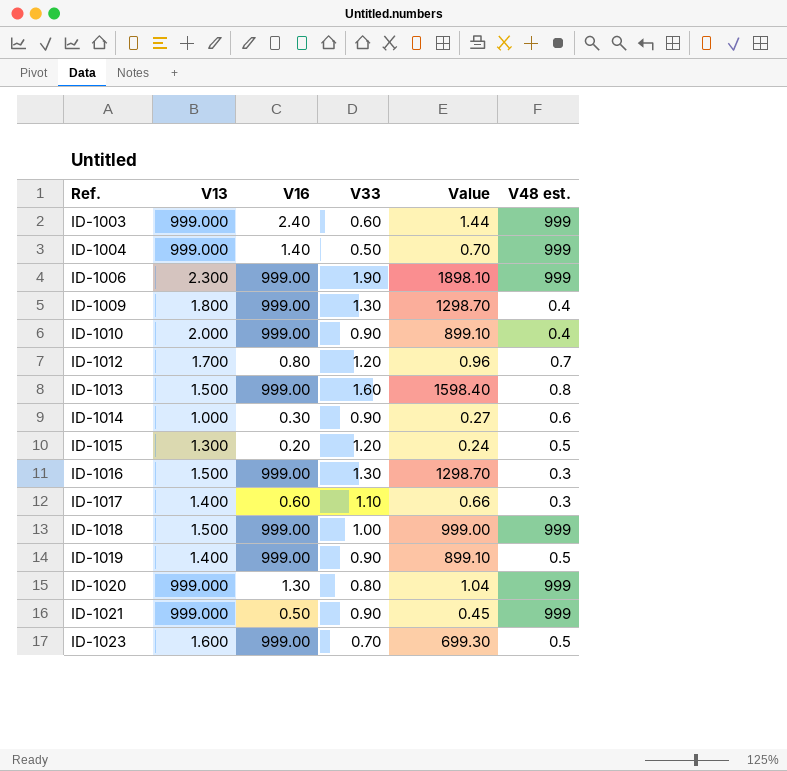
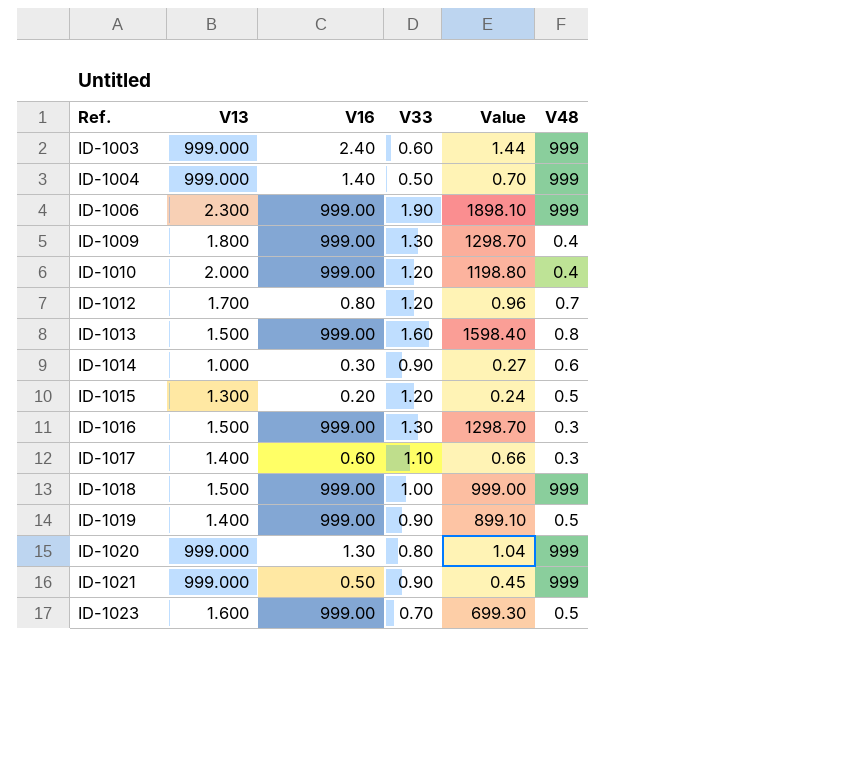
column name: V48 est. -> V48
ID-1010 | V33: 0.90 -> 1.20
ID-1010 | Value: 899.10 -> 1198.80

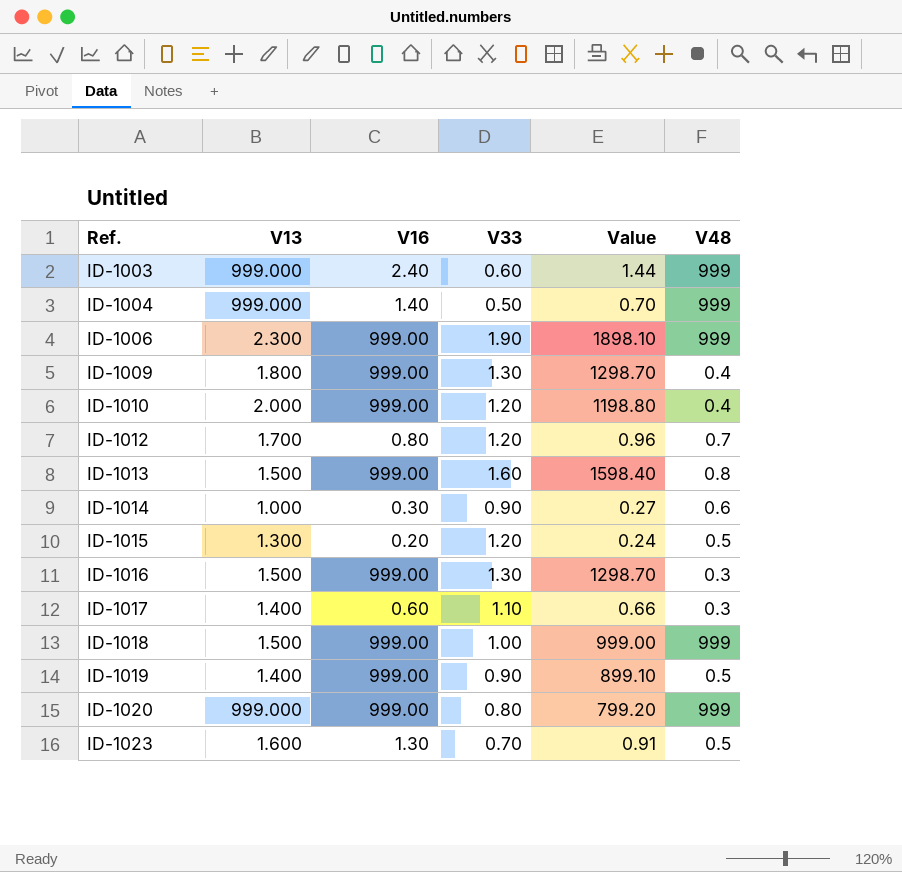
row ID-1021: 999.000 | 0.50 | 0.90 | 0.45 | 999 -> none
ID-1020 | V16: 1.30 -> 999.00
ID-1020 | Value: 1.04 -> 799.20
ID-1023 | V16: 999.00 -> 1.30
ID-1023 | Value: 699.30 -> 0.91

